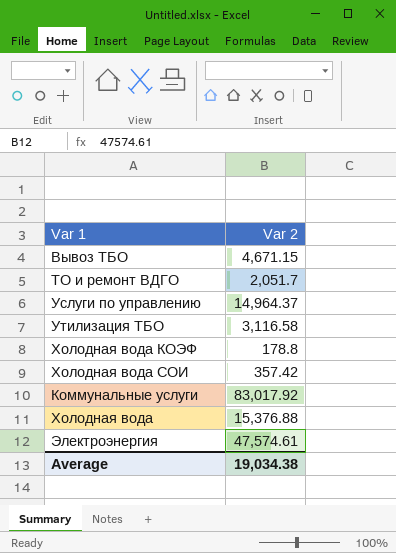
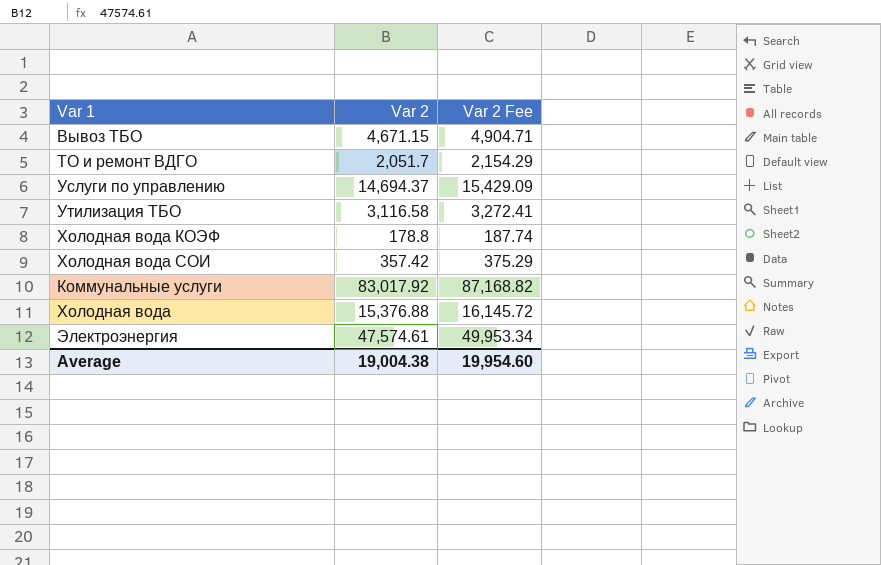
column Var 2 Fee | formula: none -> [Var 2] * 1.05
Услуги по управлению | Var 2: 14,964.37 -> 14,694.37
Average | Var 2: 19,034.38 -> 19,004.38

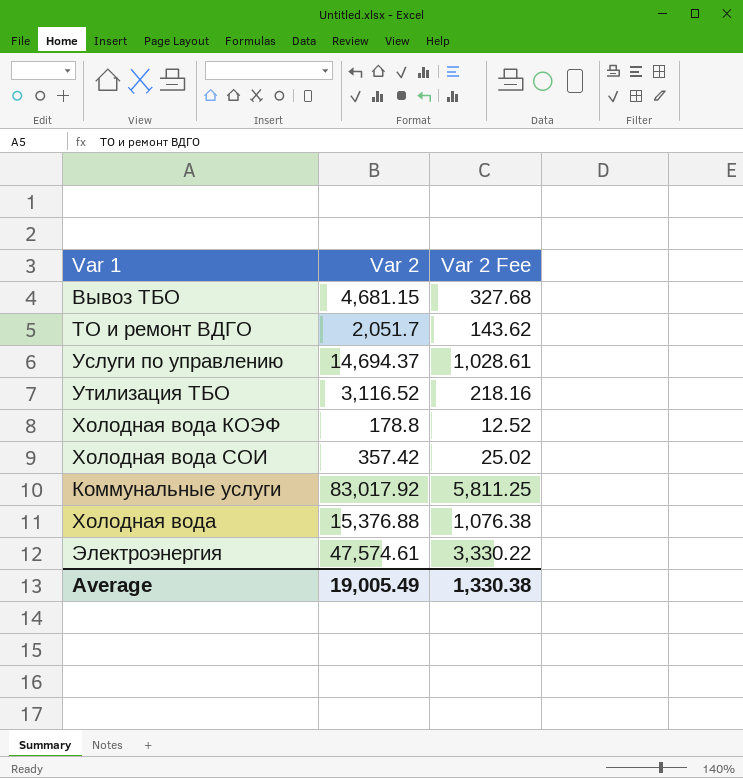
column Var 2 Fee | formula: [Var 2] * 1.05 -> [Var 2] * 0.07
Вывоз ТБО | Var 2: 4,671.15 -> 4,681.15
Утилизация ТБО | Var 2: 3,116.58 -> 3,116.52
Average | Var 2: 19,004.38 -> 19,005.49
Average | Var 2 Fee: 19,954.60 -> 1,330.38

